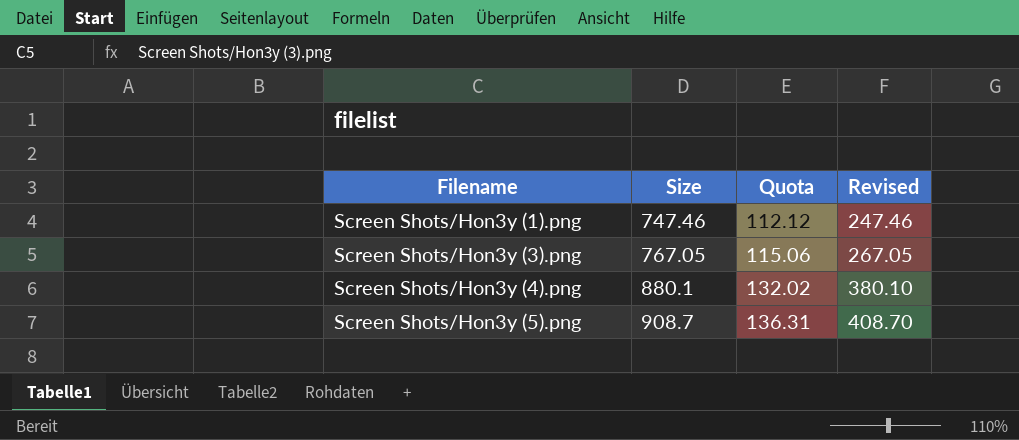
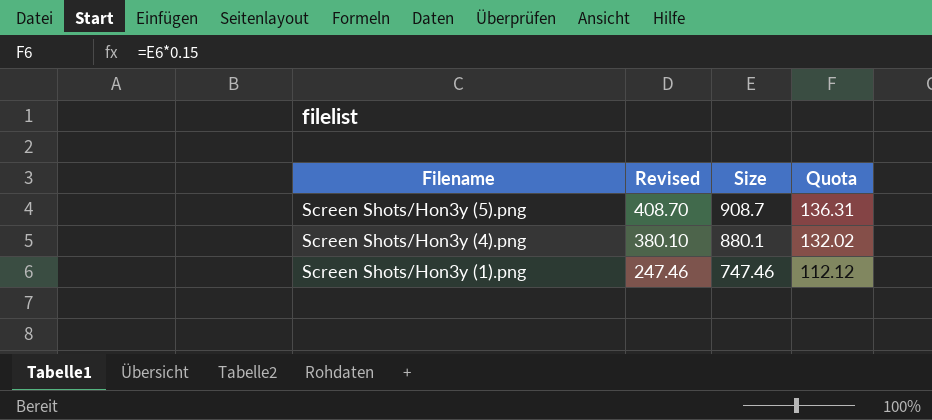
row order: Filename ascending -> Filename descending
column Revised | position: 4 -> 2
row Screen Shots/Hon3y (3).png: 767.05 | 115.06 | 267.05 -> none

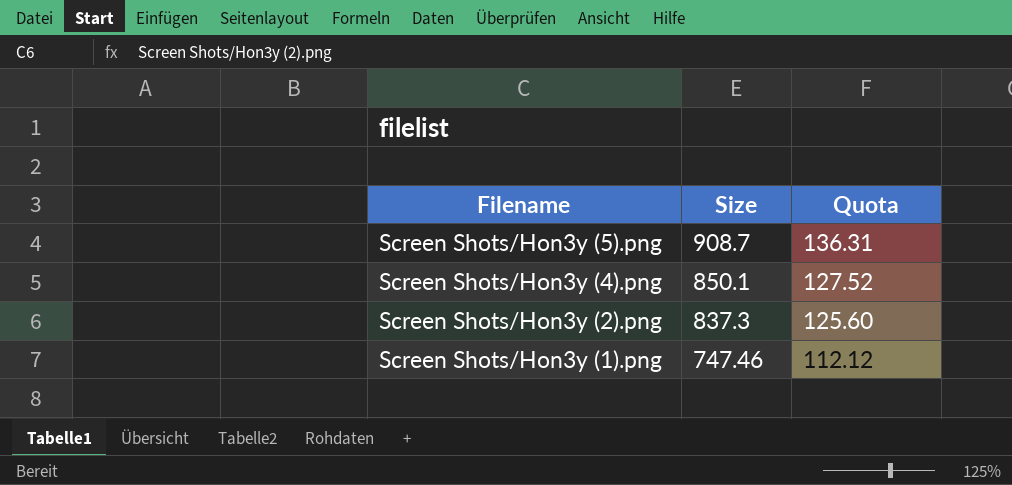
column Revised | formula: [Size] - 500 -> none
Screen Shots/Hon3y (4).png | Size: 880.1 -> 850.1
Screen Shots/Hon3y (4).png | Quota: 132.02 -> 127.52
row Screen Shots/Hon3y (2).png: none -> 837.3 | 125.60

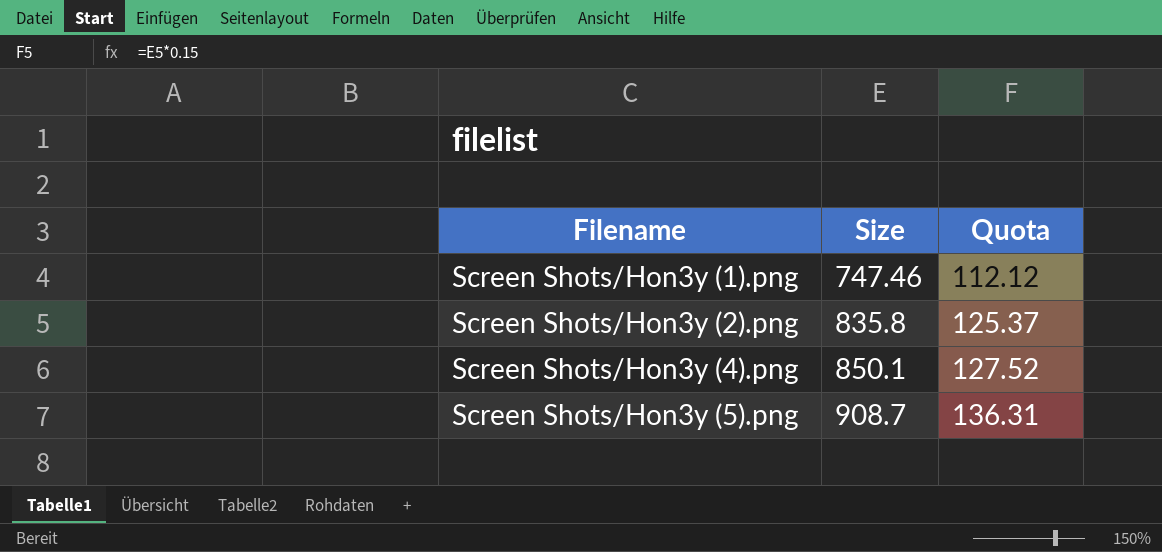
row order: Filename descending -> Filename ascending
Screen Shots/Hon3y (2).png | Size: 837.3 -> 835.8
Screen Shots/Hon3y (2).png | Quota: 125.60 -> 125.37

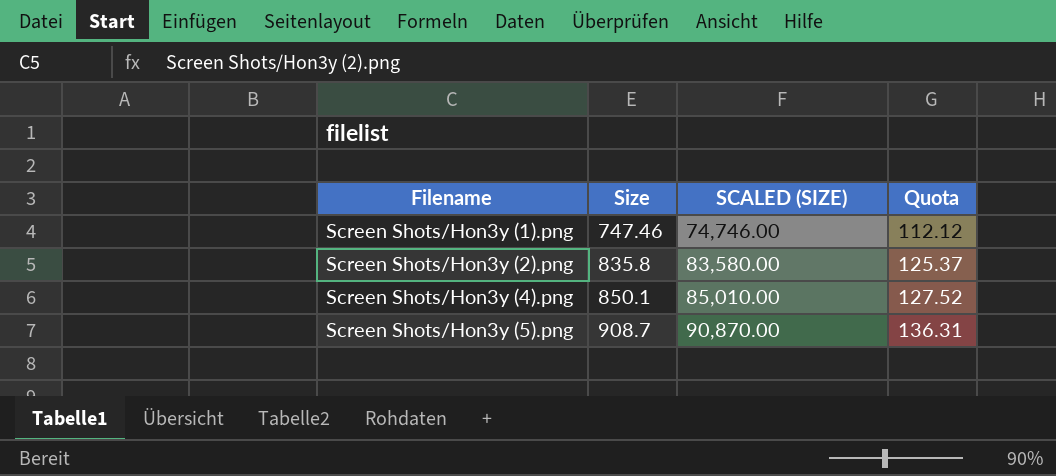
column SCALED (SIZE) | formula: none -> [Size] * 100

